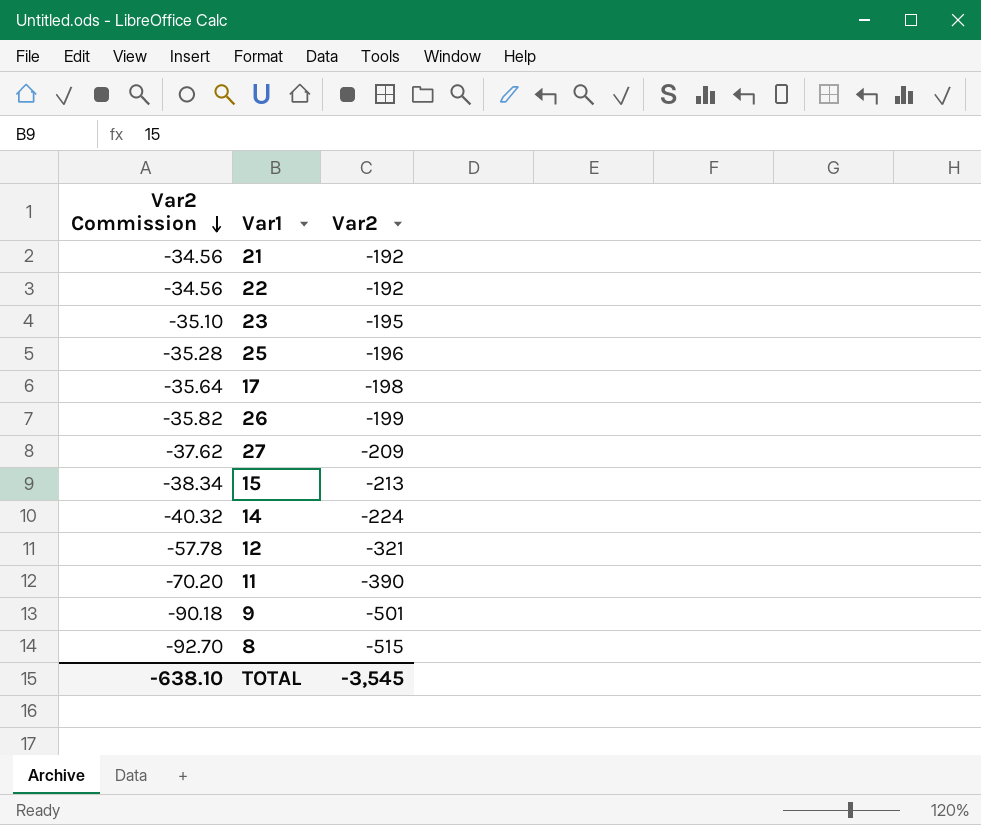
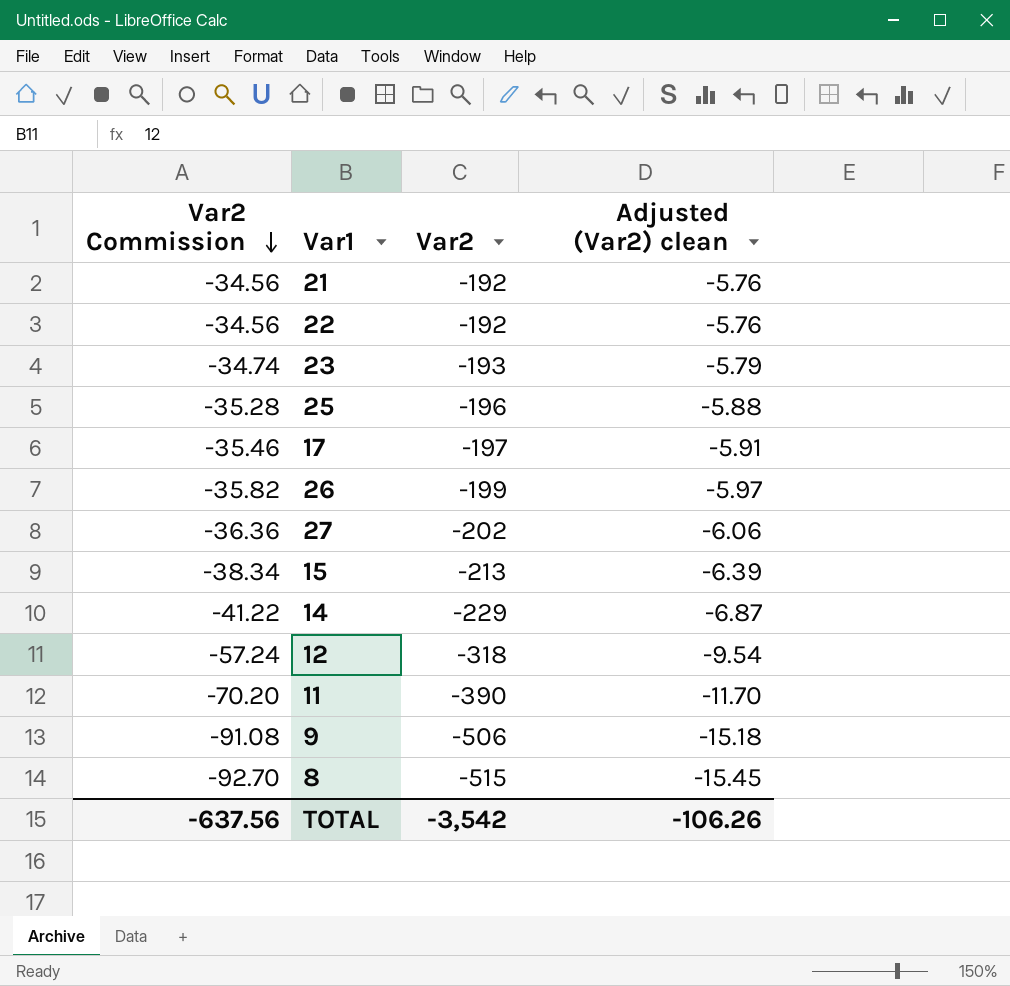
column Adjusted (Var2) clean | formula: none -> [Var2] * 0.03
23 | Var2 Commission: -35.10 -> -34.74
23 | Var2: -195 -> -193
17 | Var2 Commission: -35.64 -> -35.46
17 | Var2: -198 -> -197
27 | Var2 Commission: -37.62 -> -36.36
27 | Var2: -209 -> -202
14 | Var2 Commission: -40.32 -> -41.22
14 | Var2: -224 -> -229
12 | Var2 Commission: -57.78 -> -57.24
12 | Var2: -321 -> -318
9 | Var2 Commission: -90.18 -> -91.08
9 | Var2: -501 -> -506
TOTAL | Var2 Commission: -638.10 -> -637.56
TOTAL | Var2: -3,545 -> -3,542

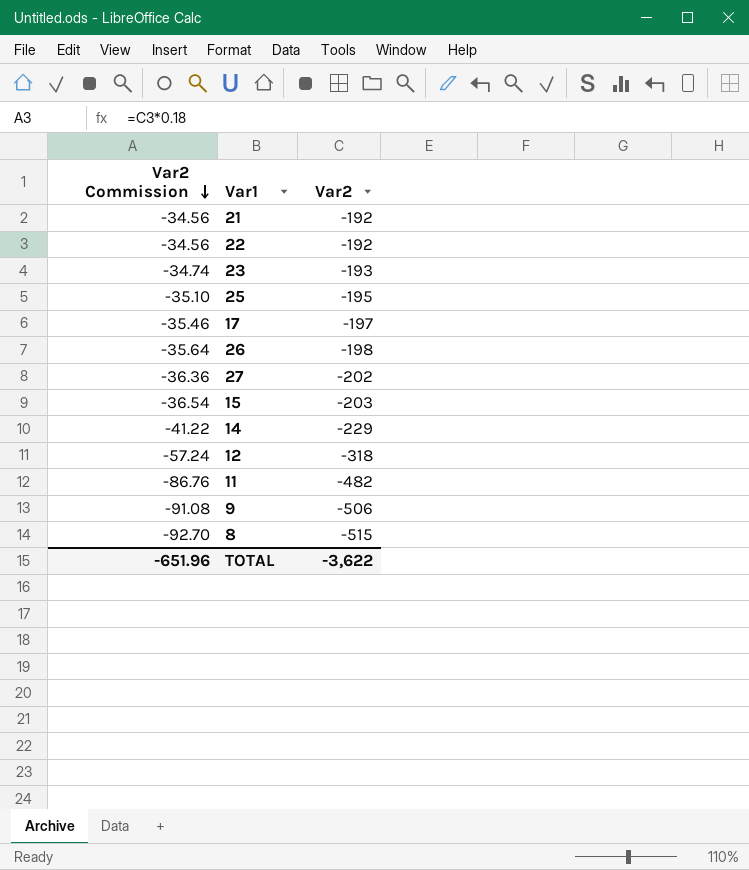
column Adjusted (Var2) clean | formula: [Var2] * 0.03 -> none
25 | Var2 Commission: -35.28 -> -35.10
25 | Var2: -196 -> -195
26 | Var2 Commission: -35.82 -> -35.64
26 | Var2: -199 -> -198
15 | Var2 Commission: -38.34 -> -36.54
15 | Var2: -213 -> -203
11 | Var2 Commission: -70.20 -> -86.76
11 | Var2: -390 -> -482
TOTAL | Var2 Commission: -637.56 -> -651.96
TOTAL | Var2: -3,542 -> -3,622

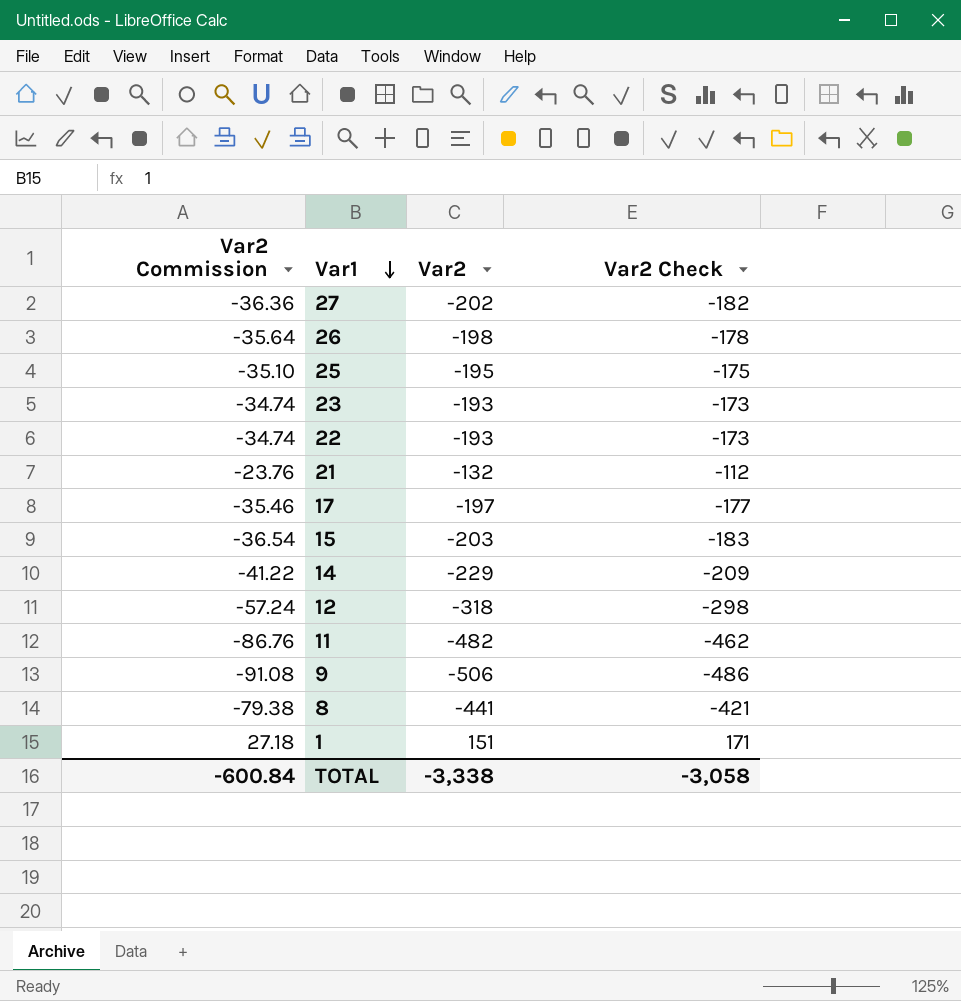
row order: Var2 Commission descending -> Var1 descending
column Var2 Check | formula: none -> [Var2] + 20
22 | Var2 Commission: -34.56 -> -34.74
22 | Var2: -192 -> -193
21 | Var2 Commission: -34.56 -> -23.76
21 | Var2: -192 -> -132
8 | Var2 Commission: -92.70 -> -79.38
8 | Var2: -515 -> -441
row 1: none -> 27.18 | 151 | 171
TOTAL | Var2 Commission: -651.96 -> -600.84
TOTAL | Var2: -3,622 -> -3,338

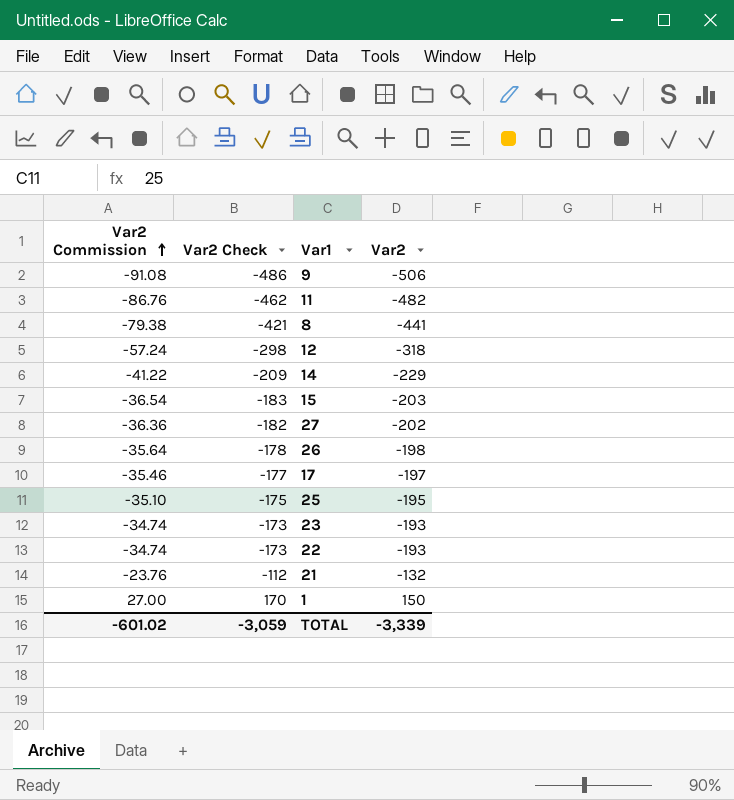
row order: Var1 descending -> Var2 Commission ascending
column Var2 Check | position: 4 -> 2
1 | Var2 Commission: 27.18 -> 27.00
1 | Var2 Check: 171 -> 170
1 | Var2: 151 -> 150
TOTAL | Var2 Commission: -600.84 -> -601.02
TOTAL | Var2 Check: -3,058 -> -3,059
TOTAL | Var2: -3,338 -> -3,339

